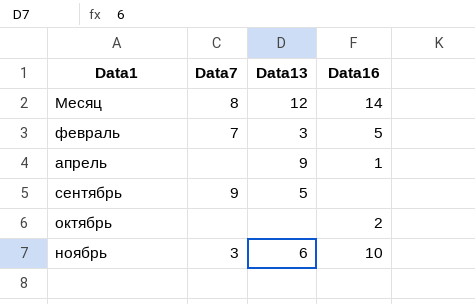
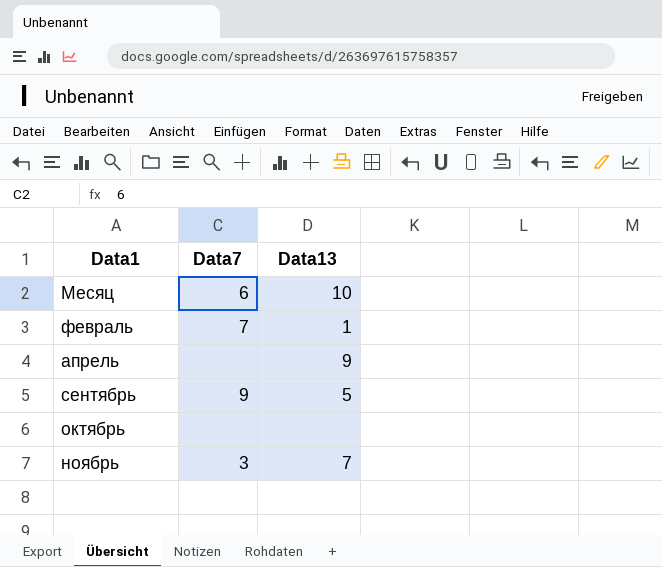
column Data16 | position: 4 -> none
Месяц | Data7: 8 -> 6
Месяц | Data13: 12 -> 10
февраль | Data13: 3 -> 1
ноябрь | Data13: 6 -> 7

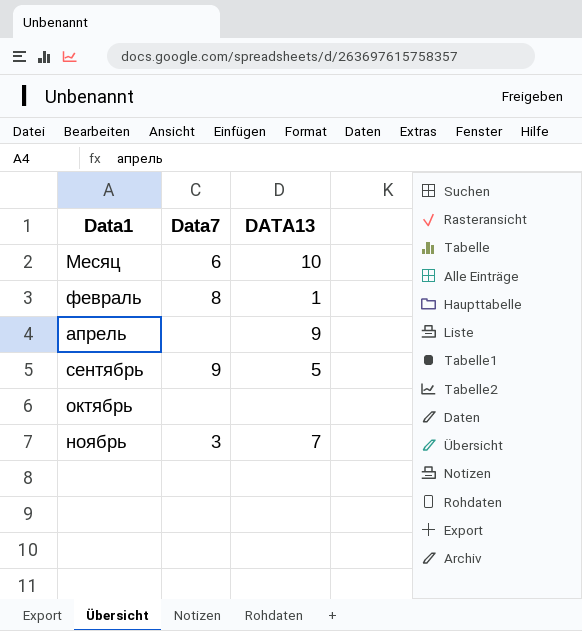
column name: Data13 -> DATA13
февраль | Data7: 7 -> 8

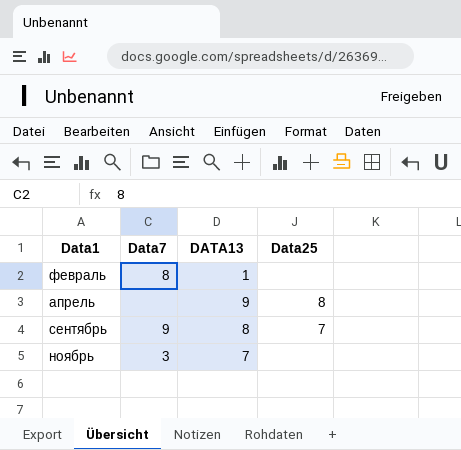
column Data25 | position: none -> 4
row Месяц: 6 | 10 -> none
row октябрь: none | none -> none
сентябрь | DATA13: 5 -> 8

